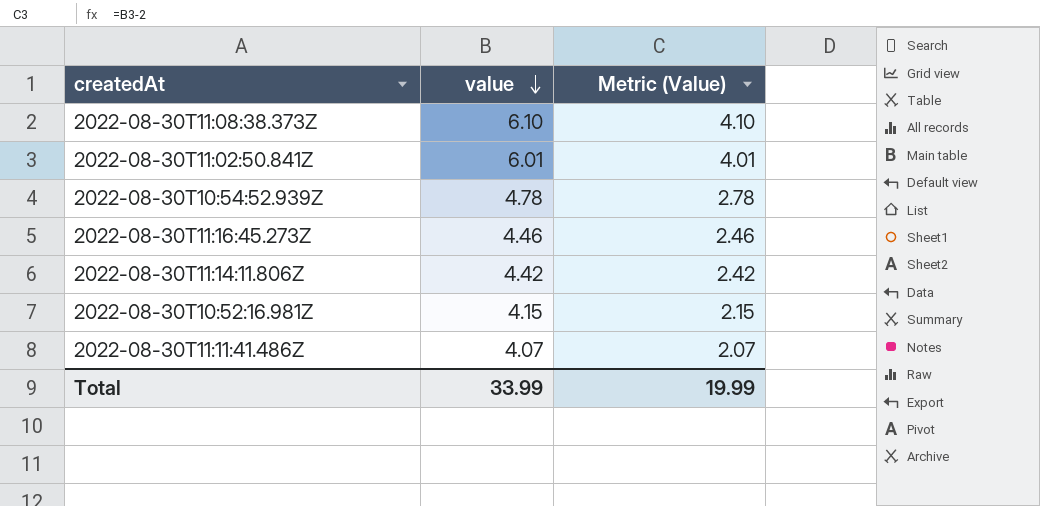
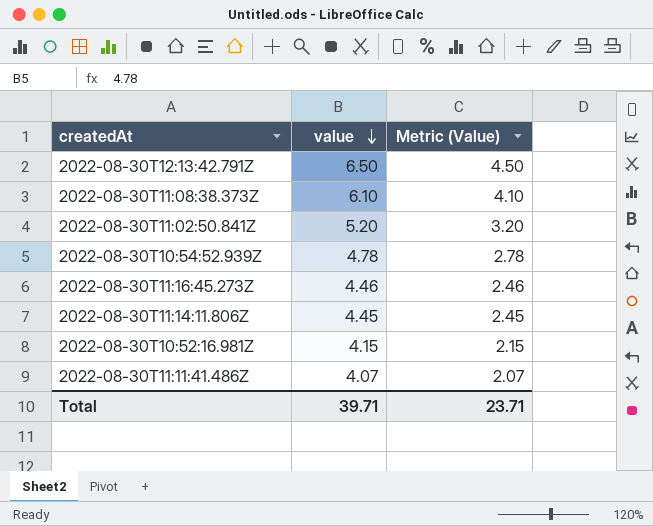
row 2022-08-30T12:13:42.791Z: none -> 6.50 | 4.50
2022-08-30T11:02:50.841Z | value: 6.01 -> 5.20
2022-08-30T11:02:50.841Z | Metric (Value): 4.01 -> 3.20
2022-08-30T11:14:11.806Z | value: 4.42 -> 4.45
2022-08-30T11:14:11.806Z | Metric (Value): 2.42 -> 2.45
Total | value: 33.99 -> 39.71
Total | Metric (Value): 19.99 -> 23.71

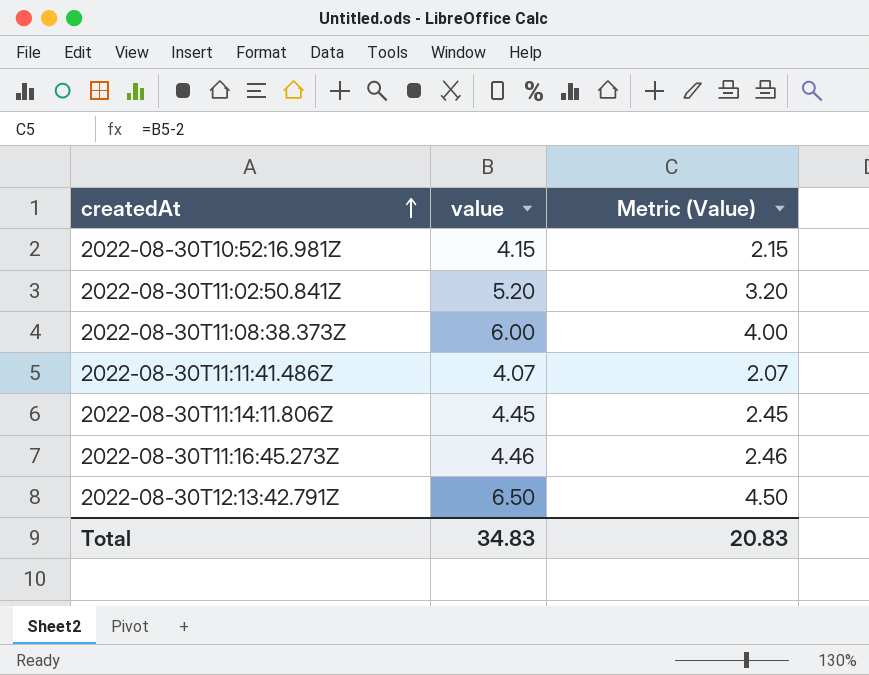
row order: value descending -> createdAt ascending
row 2022-08-30T10:54:52.939Z: 4.78 | 2.78 -> none
2022-08-30T11:08:38.373Z | value: 6.10 -> 6.00
2022-08-30T11:08:38.373Z | Metric (Value): 4.10 -> 4.00
Total | value: 39.71 -> 34.83
Total | Metric (Value): 23.71 -> 20.83

